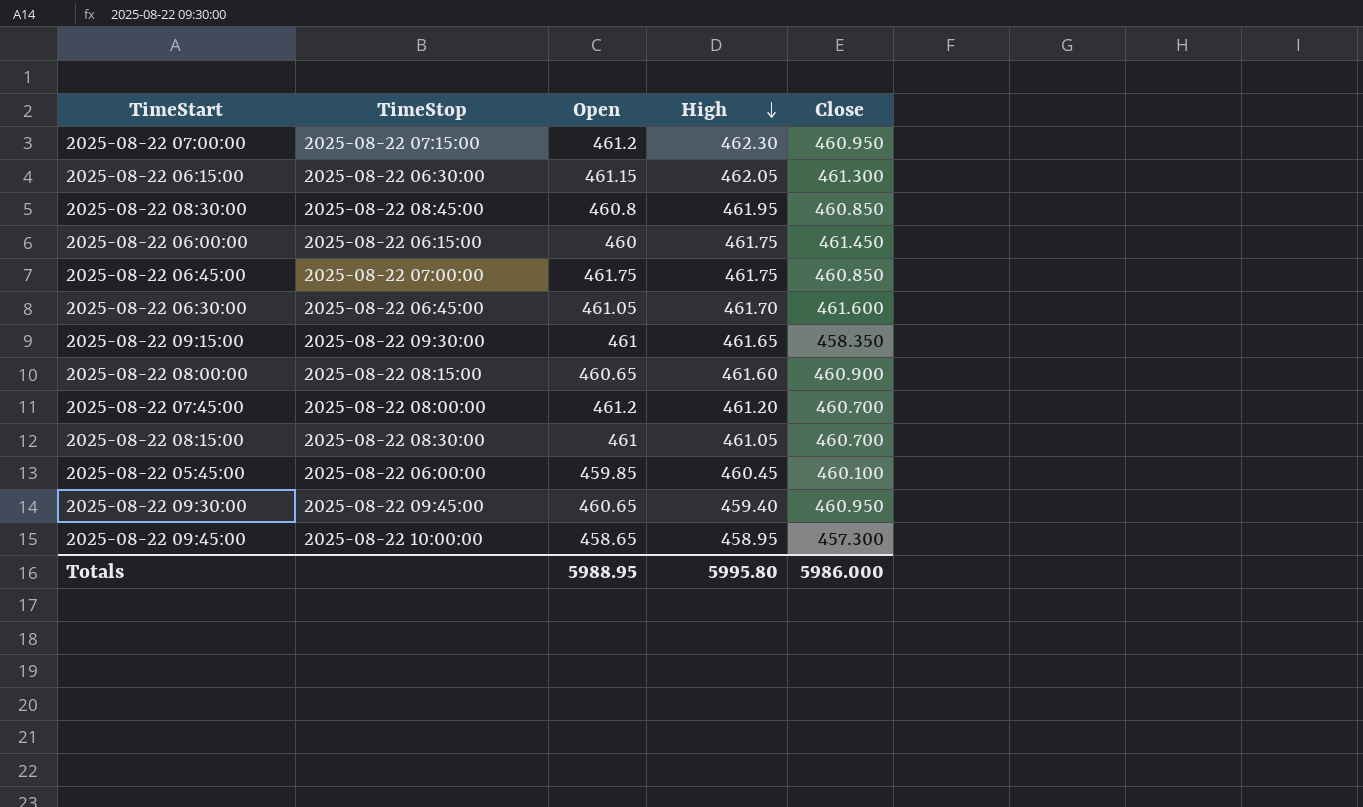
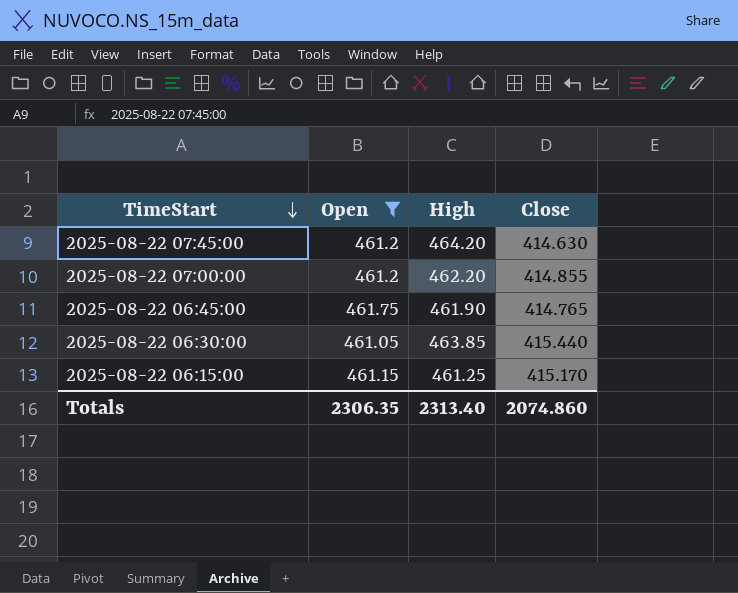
filter: none -> Open >= 461.05
row order: High descending -> TimeStart descending
column TimeStop | position: 2 -> none
2025-08-22 07:45:00 | High: 461.20 -> 464.20
2025-08-22 07:45:00 | Close: 460.700 -> 414.630
2025-08-22 07:00:00 | High: 462.30 -> 462.20
2025-08-22 07:00:00 | Close: 460.950 -> 414.855
2025-08-22 06:45:00 | High: 461.75 -> 461.90
2025-08-22 06:45:00 | Close: 460.850 -> 414.765
2025-08-22 06:30:00 | High: 461.70 -> 463.85
2025-08-22 06:30:00 | Close: 461.600 -> 415.440
2025-08-22 06:15:00 | High: 462.05 -> 461.25
2025-08-22 06:15:00 | Close: 461.300 -> 415.170
Totals | Open: 5988.95 -> 2306.35
Totals | High: 5995.80 -> 2313.40
Totals | Close: 5986.000 -> 2074.860

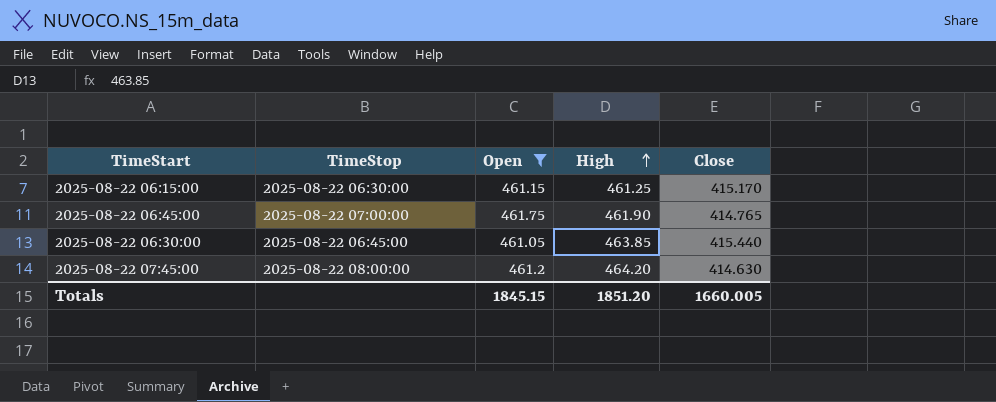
row order: TimeStart descending -> High ascending
column TimeStop | position: none -> 2
row 2025-08-22 07:00:00: 461.2 | 462.20 | 414.855 -> none
Totals | Open: 2306.35 -> 1845.15
Totals | High: 2313.40 -> 1851.20
Totals | Close: 2074.860 -> 1660.005

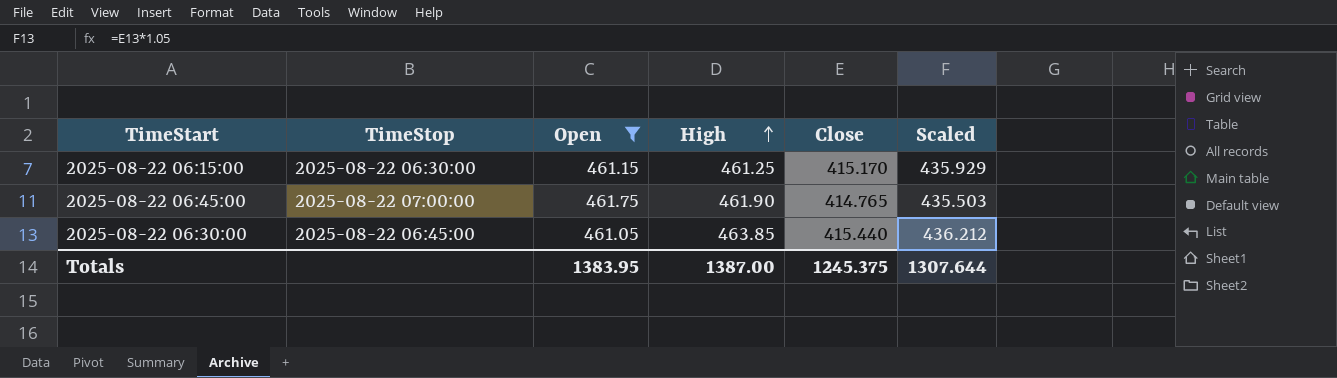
column Scaled | formula: none -> [Close] * 1.05
row 2025-08-22 07:45:00: 2025-08-22 08:00:00 | 461.2 | 464.20 | 414.630 -> none
Totals | Open: 1845.15 -> 1383.95
Totals | High: 1851.20 -> 1387.00
Totals | Close: 1660.005 -> 1245.375

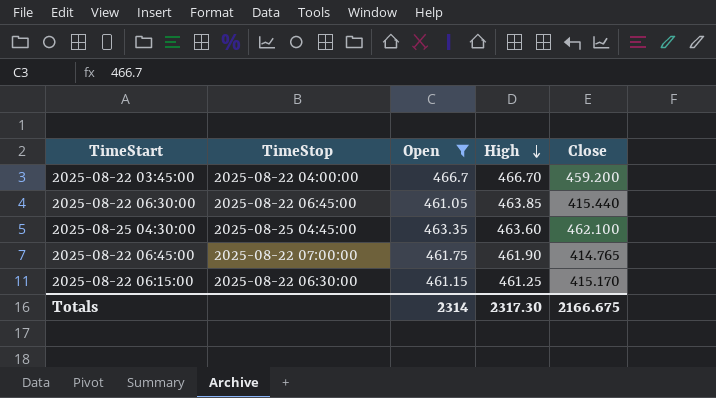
row order: High ascending -> High descending
column Scaled | formula: [Close] * 1.05 -> none
row 2025-08-22 03:45:00: none -> 2025-08-22 04:00:00 | 466.7 | 466.70 | 459.200
row 2025-08-25 04:30:00: none -> 2025-08-25 04:45:00 | 463.35 | 463.60 | 462.100
Totals | Open: 1383.95 -> 2314
Totals | High: 1387.00 -> 2317.30
Totals | Close: 1245.375 -> 2166.675

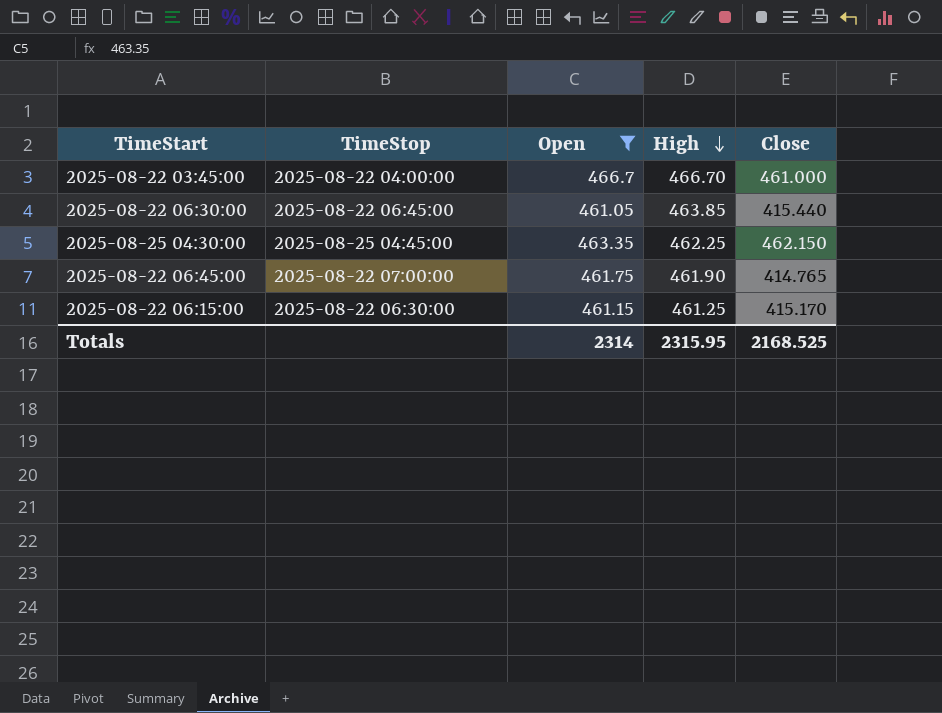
2025-08-22 03:45:00 | Close: 459.200 -> 461.000
2025-08-25 04:30:00 | High: 463.60 -> 462.25
2025-08-25 04:30:00 | Close: 462.100 -> 462.150
Totals | High: 2317.30 -> 2315.95
Totals | Close: 2166.675 -> 2168.525

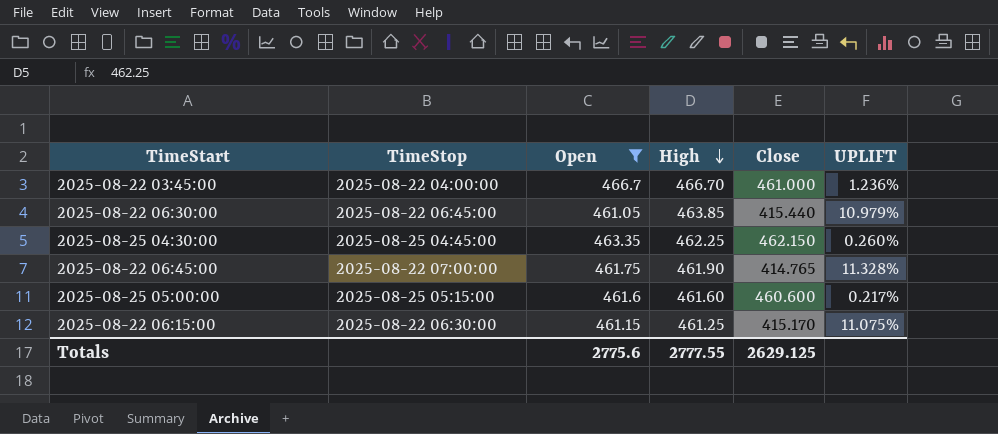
column UPLIFT | formula: none -> ([Open] - [Close]) / [Close]
row 2025-08-25 05:00:00: none -> 2025-08-25 05:15:00 | 461.6 | 461.60 | 460.600 | 0.217%
Totals | Open: 2314 -> 2775.6
Totals | High: 2315.95 -> 2777.55
Totals | Close: 2168.525 -> 2629.125

